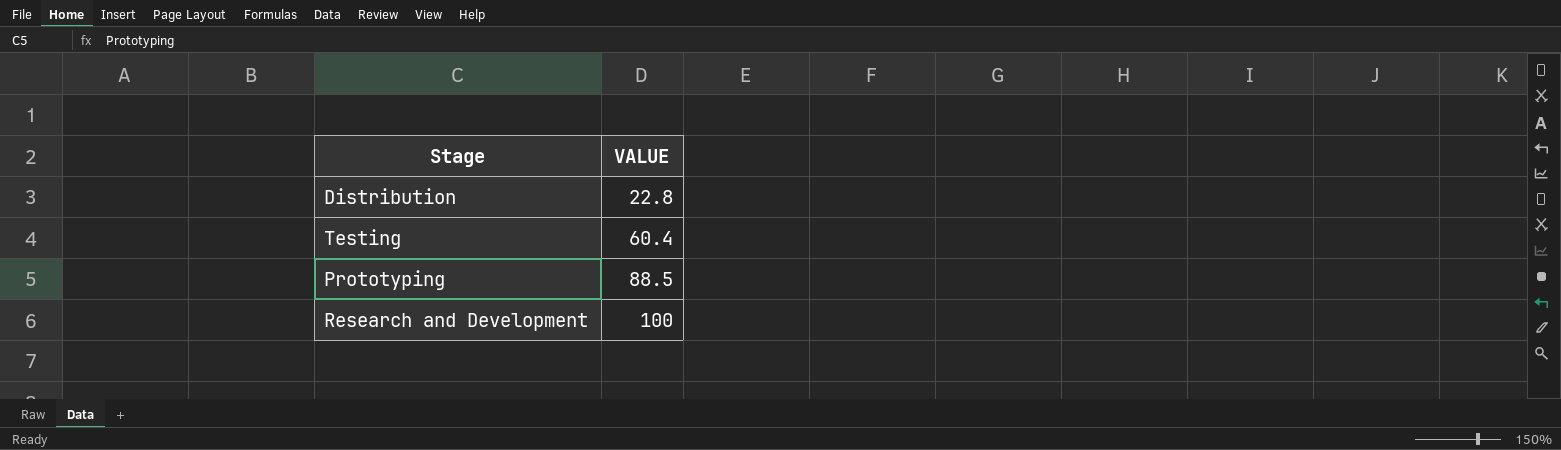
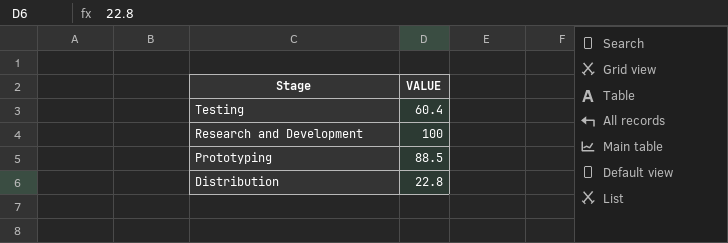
row order: VALUE ascending -> Stage descending

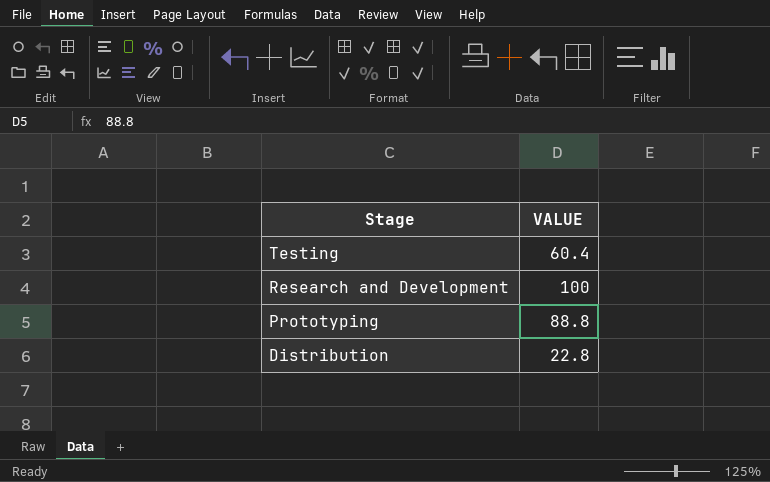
Prototyping | VALUE: 88.5 -> 88.8

